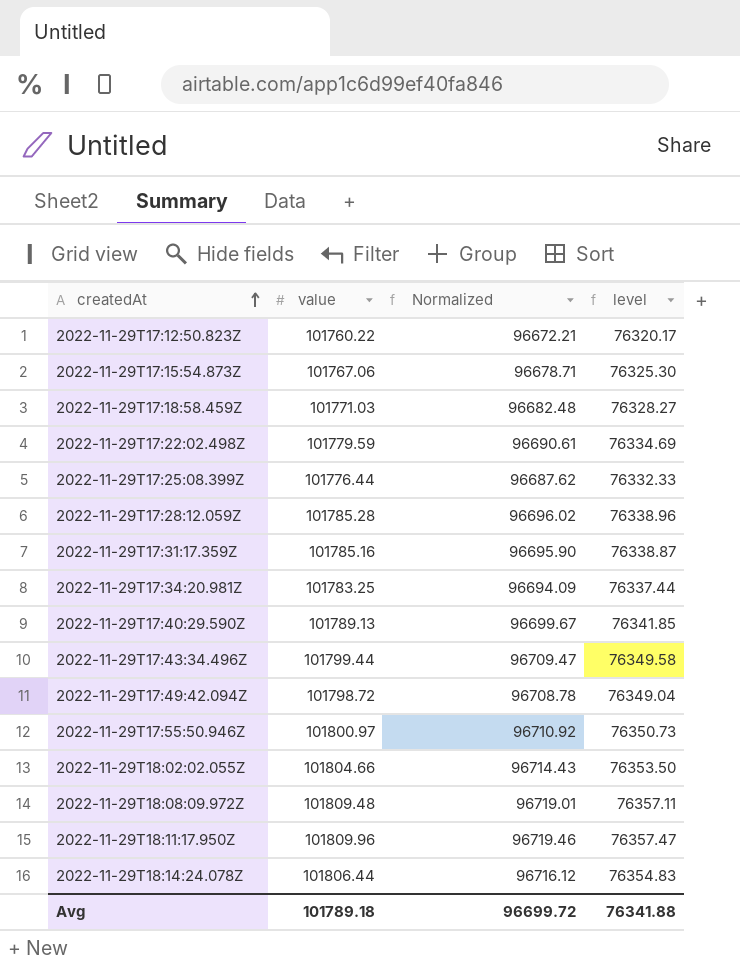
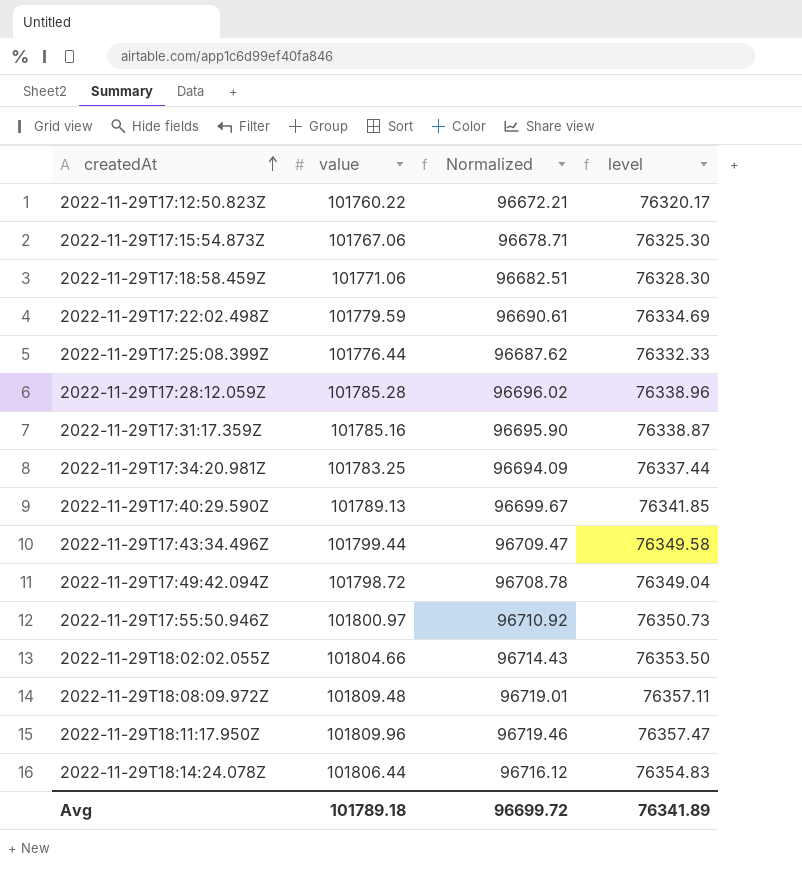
2022-11-29T17:18:58.459Z | value: 101771.03 -> 101771.06
2022-11-29T17:18:58.459Z | Normalized: 96682.48 -> 96682.51
2022-11-29T17:18:58.459Z | level: 76328.27 -> 76328.30
Avg | level: 76341.88 -> 76341.89

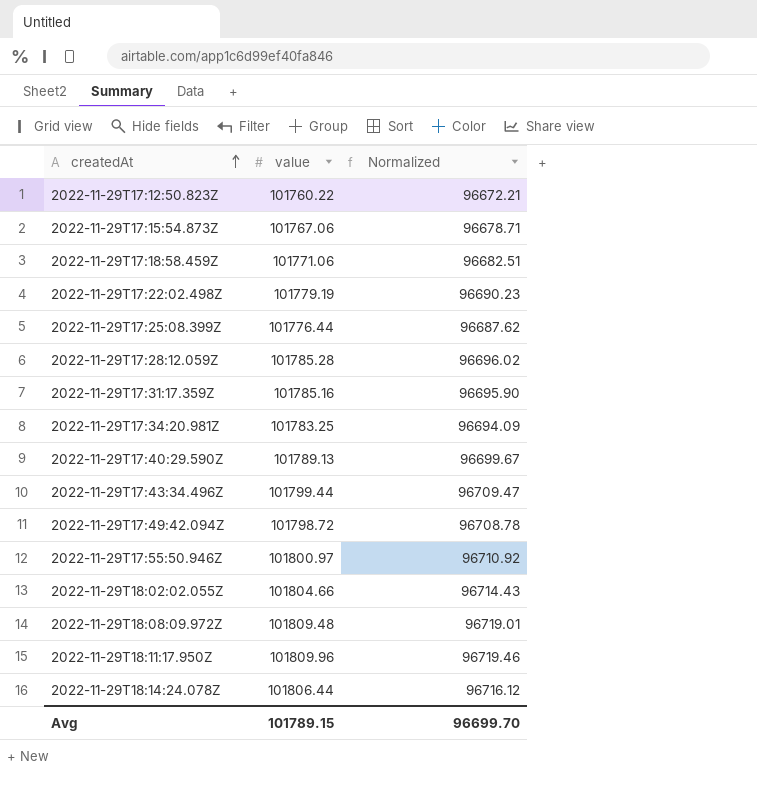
column level | formula: [value] * 0.75 -> none
2022-11-29T17:22:02.498Z | value: 101779.59 -> 101779.19
2022-11-29T17:22:02.498Z | Normalized: 96690.61 -> 96690.23
Avg | value: 101789.18 -> 101789.15
Avg | Normalized: 96699.72 -> 96699.70

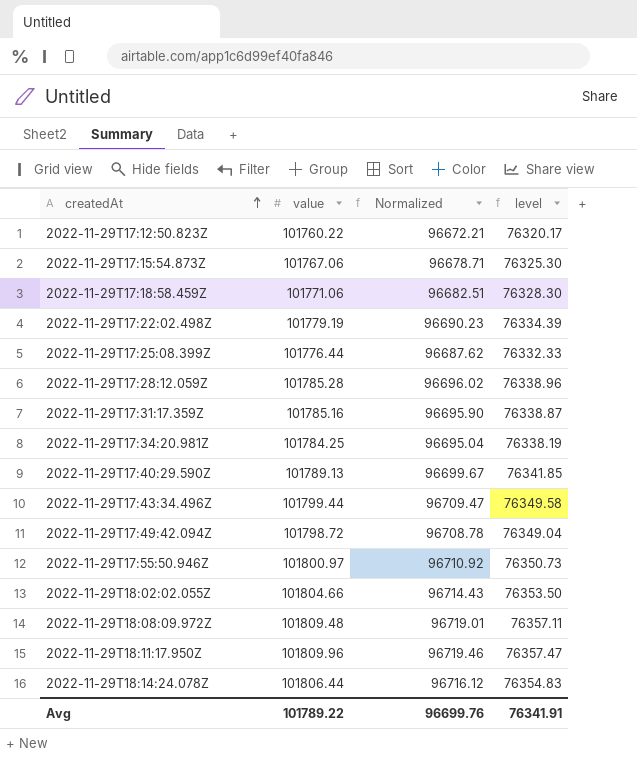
column level | formula: none -> [value] * 0.75
2022-11-29T17:34:20.981Z | value: 101783.25 -> 101784.25
2022-11-29T17:34:20.981Z | Normalized: 96694.09 -> 96695.04
Avg | value: 101789.15 -> 101789.22
Avg | Normalized: 96699.70 -> 96699.76

